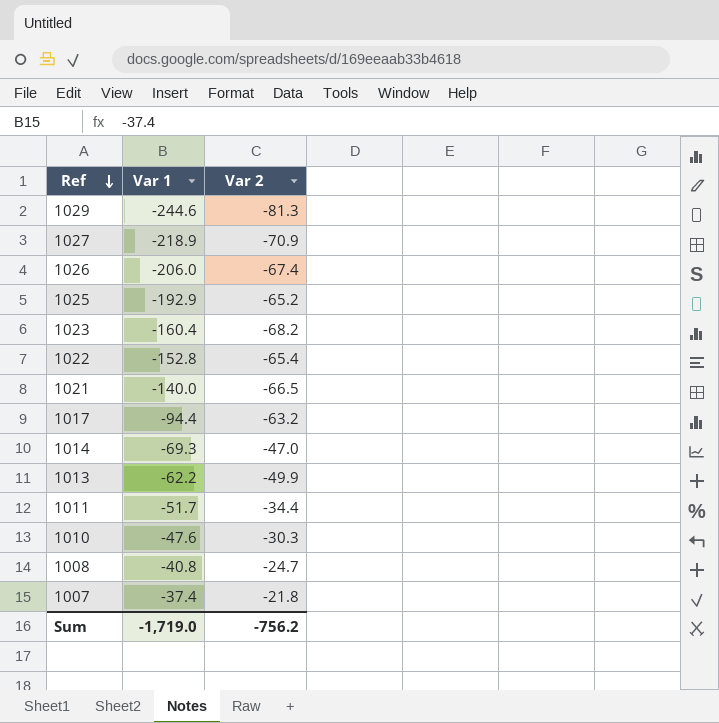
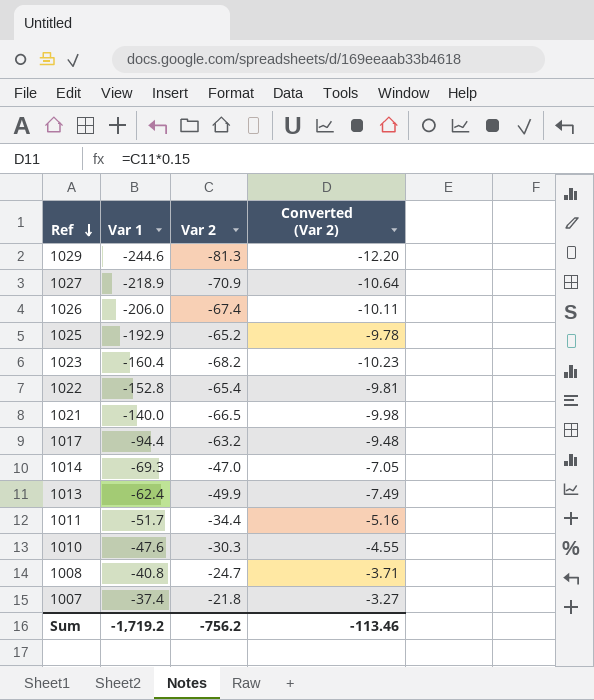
column Converted (Var 2) | formula: none -> [Var 2] * 0.15
1013 | Var 1: -62.2 -> -62.4
Sum | Var 1: -1,719.0 -> -1,719.2

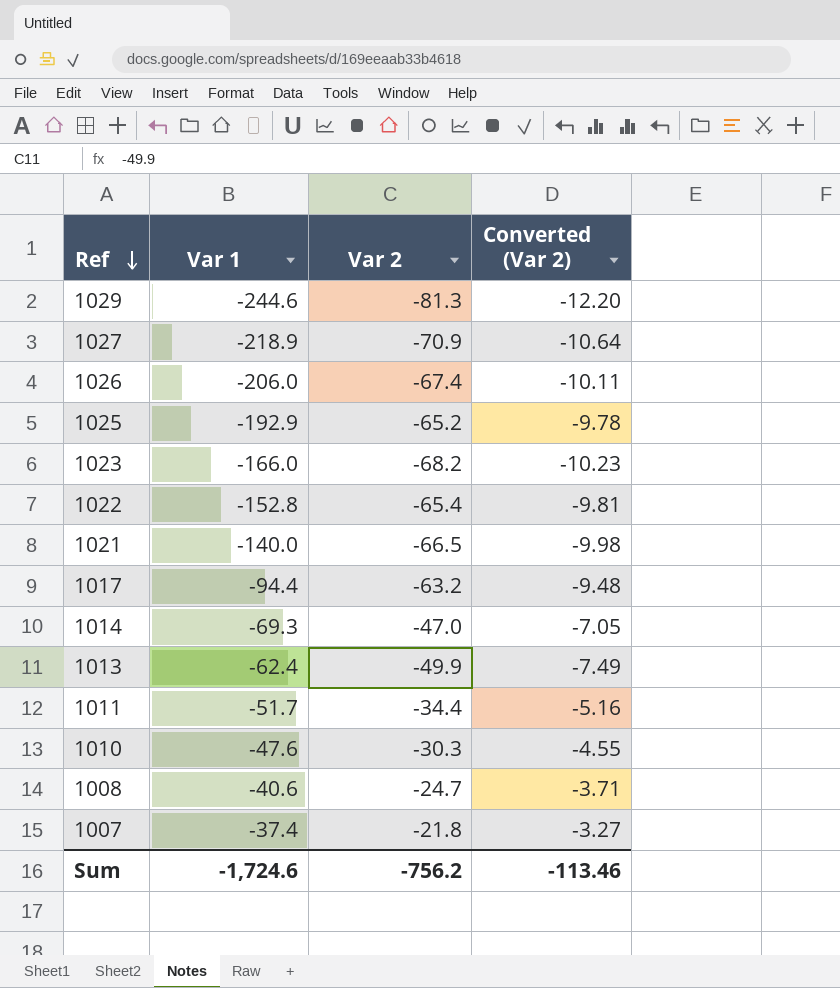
1023 | Var 1: -160.4 -> -166.0
1008 | Var 1: -40.8 -> -40.6
Sum | Var 1: -1,719.2 -> -1,724.6

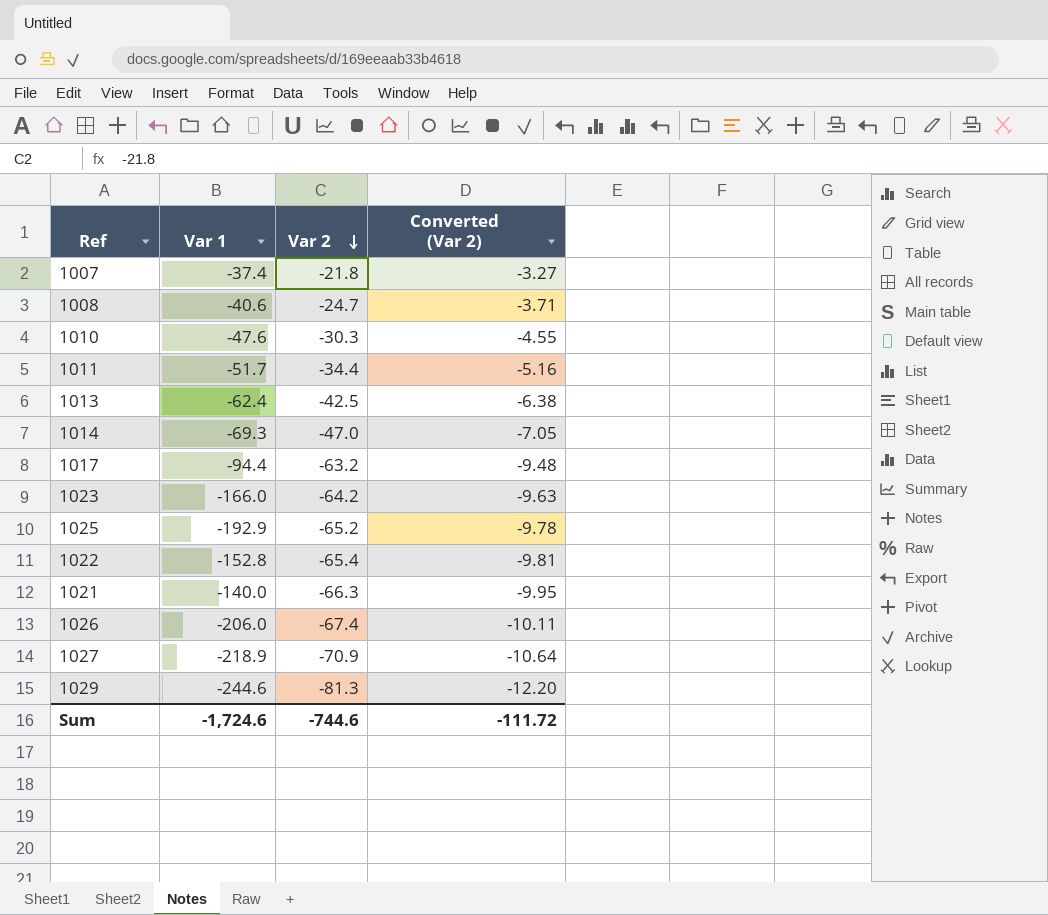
row order: Ref descending -> Var 2 descending
1013 | Var 2: -49.9 -> -42.5
1013 | Converted (Var 2): -7.49 -> -6.38
1023 | Var 2: -68.2 -> -64.2
1023 | Converted (Var 2): -10.23 -> -9.63
1021 | Var 2: -66.5 -> -66.3
1021 | Converted (Var 2): -9.98 -> -9.95
Sum | Var 2: -756.2 -> -744.6
Sum | Converted (Var 2): -113.46 -> -111.72

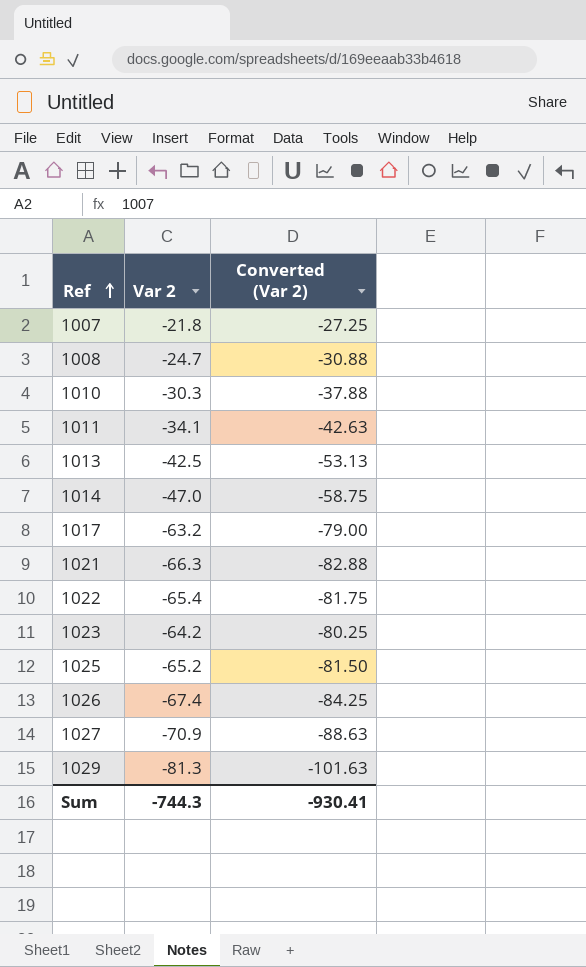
row order: Var 2 descending -> Ref ascending
column Var 1 | position: 2 -> none
column Converted (Var 2) | formula: [Var 2] * 0.15 -> [Var 2] * 1.25
1011 | Var 2: -34.4 -> -34.1
Sum | Var 2: -744.6 -> -744.3
Sum | Converted (Var 2): -111.72 -> -930.41

